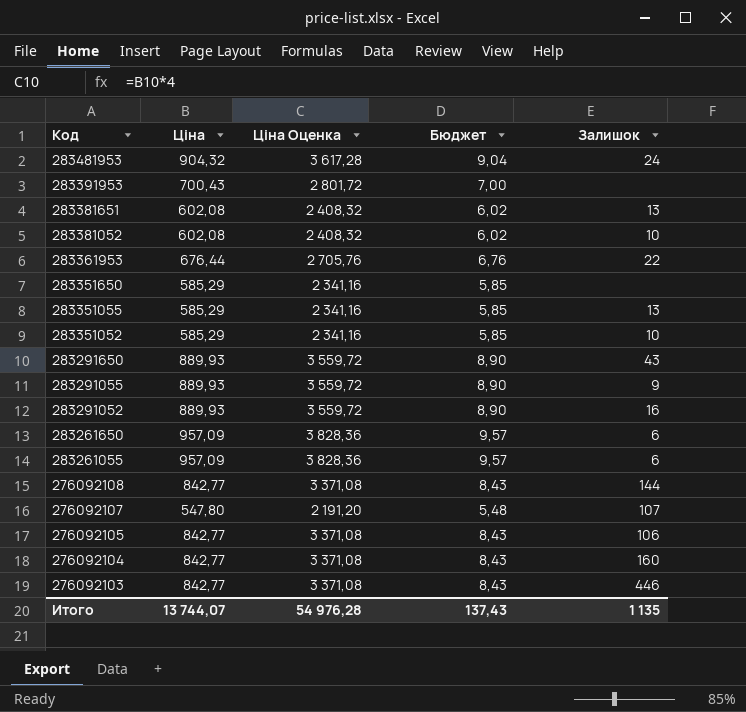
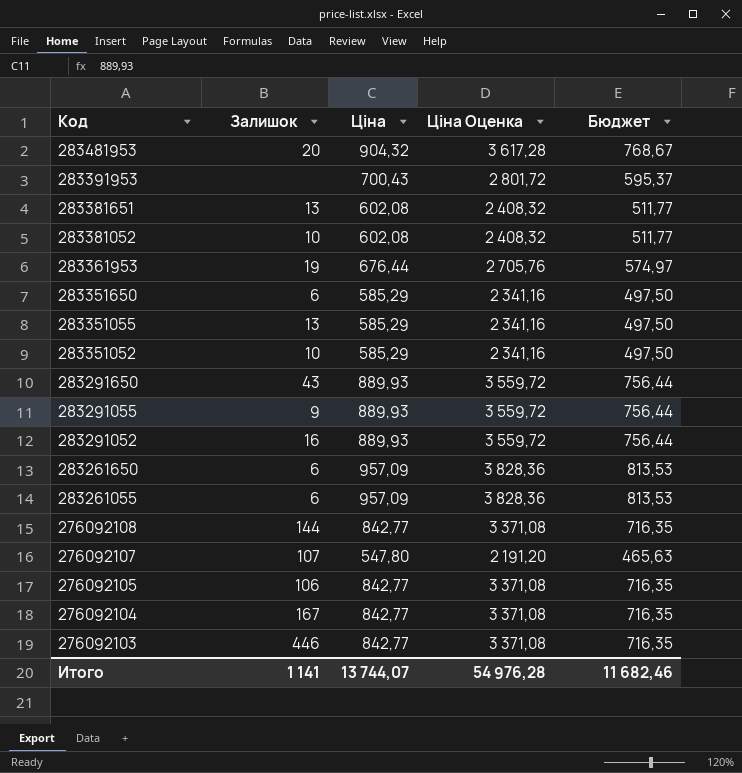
column Залишок | position: 5 -> 2
column Бюджет | formula: [Ціна] * 0,01 -> [Ціна] * 0,85
283481953 | Залишок: 24 -> 20
283361953 | Залишок: 22 -> 19
283351650 | Залишок: none -> 6
276092104 | Залишок: 160 -> 167
Итого | Залишок: 1 135 -> 1 141
Итого | Бюджет: 137,43 -> 11 682,46

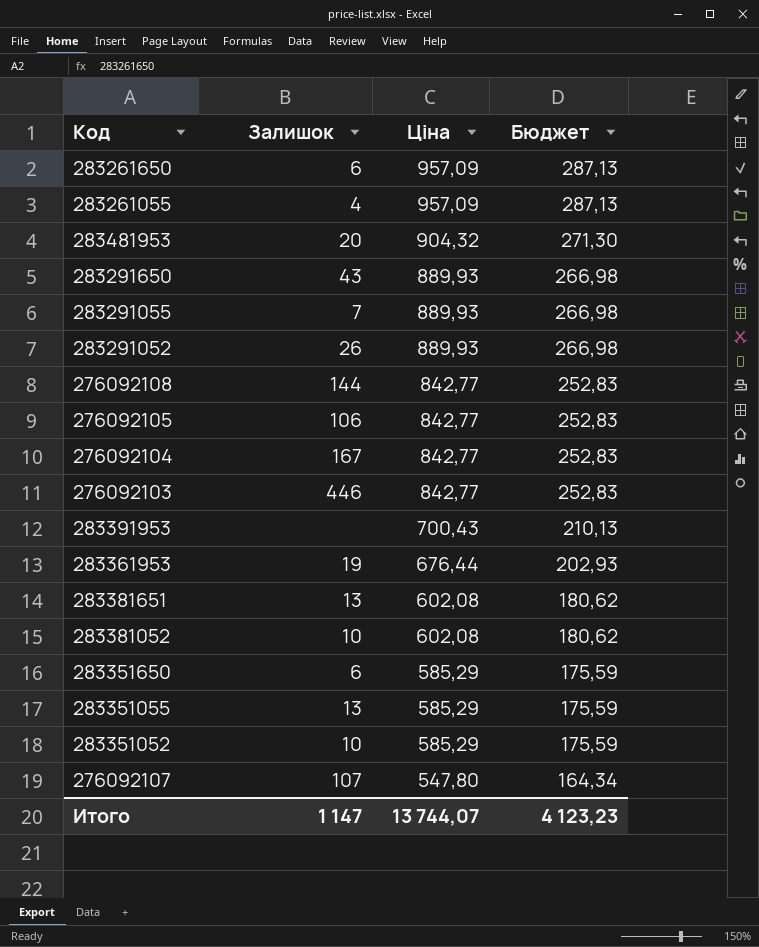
row order: Код descending -> Ціна descending
column Ціна Оценка | formula: [Ціна] * 4 -> none
column Бюджет | formula: [Ціна] * 0,85 -> [Ціна] * 0,3
283261055 | Залишок: 6 -> 4
283291055 | Залишок: 9 -> 7
283291052 | Залишок: 16 -> 26
Итого | Залишок: 1 141 -> 1 147
Итого | Бюджет: 11 682,46 -> 4 123,23

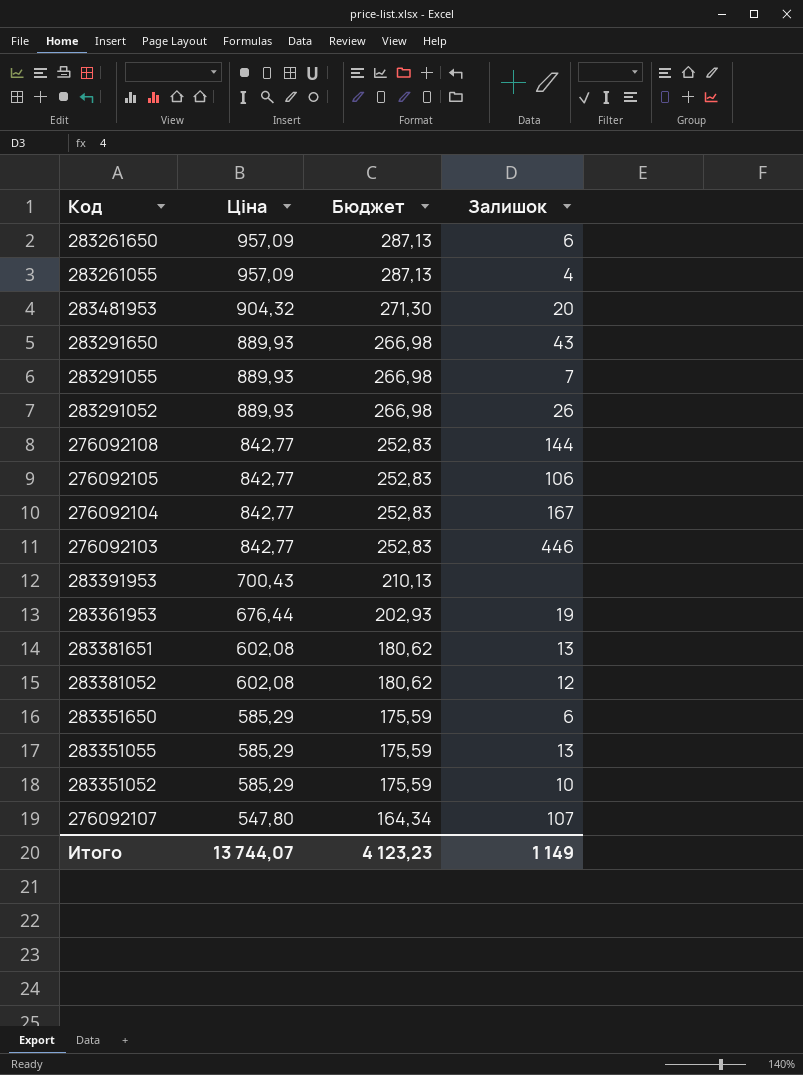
column Залишок | position: 2 -> 4
283381052 | Залишок: 10 -> 12
Итого | Залишок: 1 147 -> 1 149

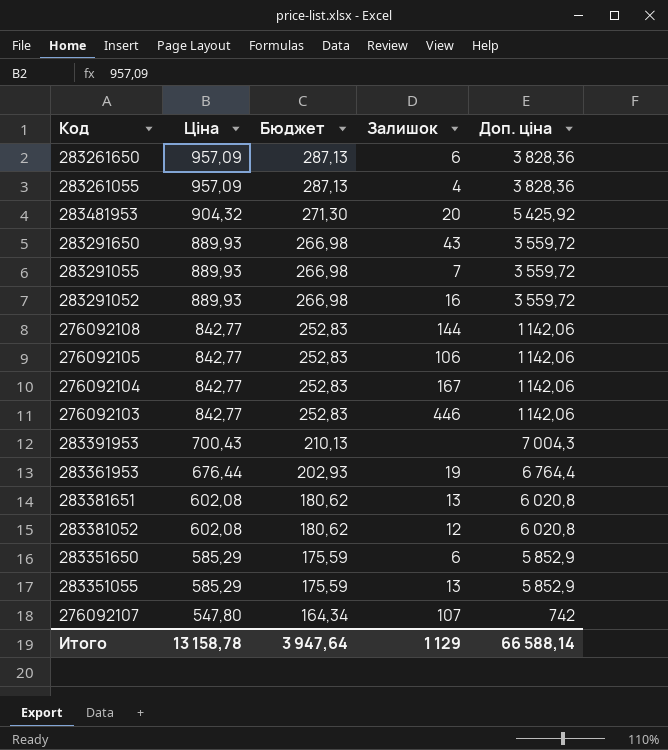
column Доп. ціна | position: none -> 5
row 283351052: 585,29 | 175,59 | 10 -> none
283291052 | Залишок: 26 -> 16
Итого | Ціна: 13 744,07 -> 13 158,78
Итого | Бюджет: 4 123,23 -> 3 947,64
Итого | Залишок: 1 149 -> 1 129

